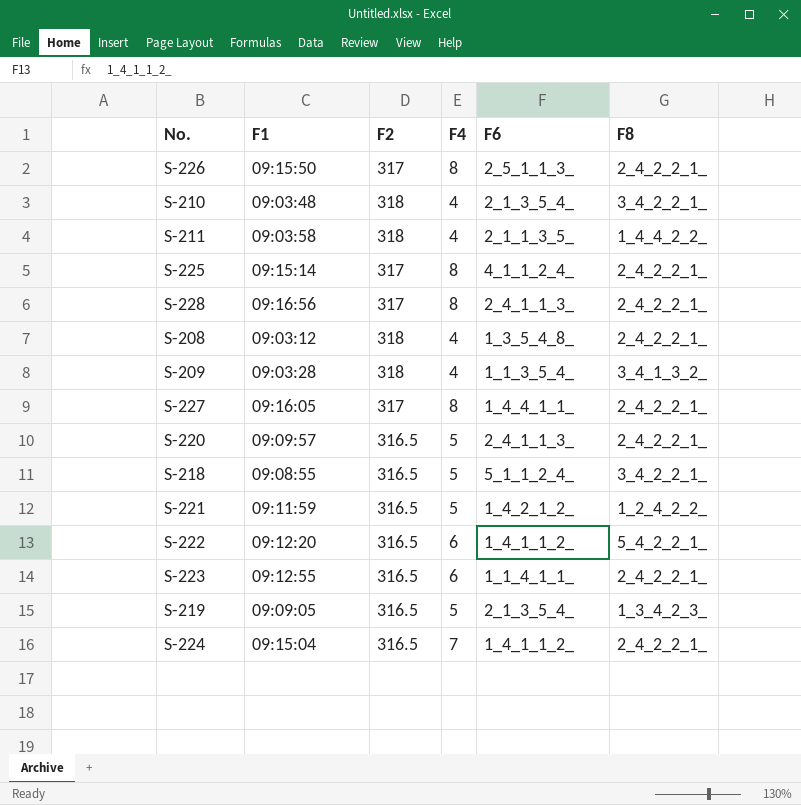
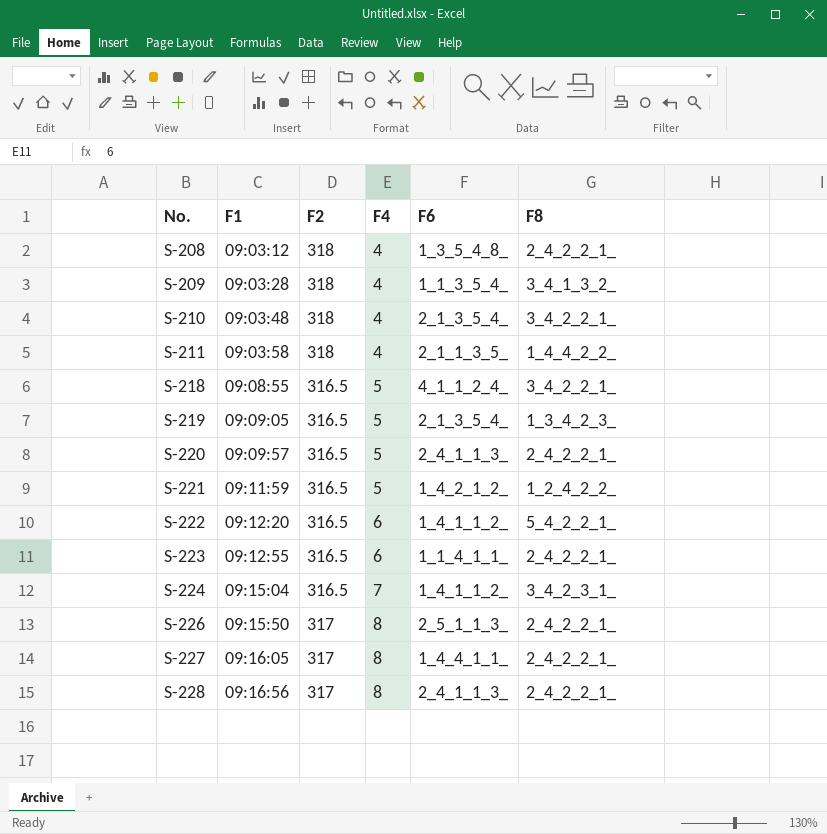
row order: none -> No. ascending
row S-225: 09:15:14 | 317 | 8 | 4_1_1_2_4_ | 2_4_2_2_1_ -> none
S-218 | F6: 5_1_1_2_4_ -> 4_1_1_2_4_
S-224 | F8: 2_4_2_2_1_ -> 3_4_2_3_1_

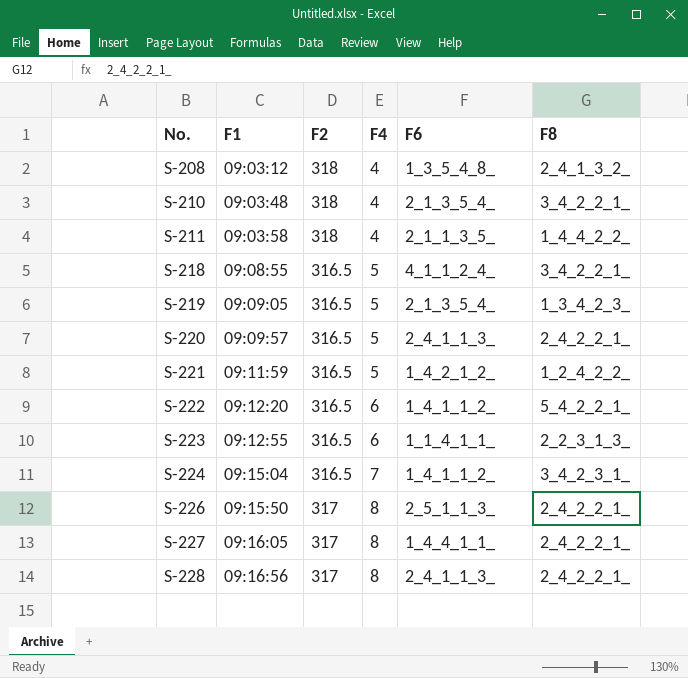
row S-209: 09:03:28 | 318 | 4 | 1_1_3_5_4_ | 3_4_1_3_2_ -> none
S-208 | F8: 2_4_2_2_1_ -> 2_4_1_3_2_
S-223 | F8: 2_4_2_2_1_ -> 2_2_3_1_3_

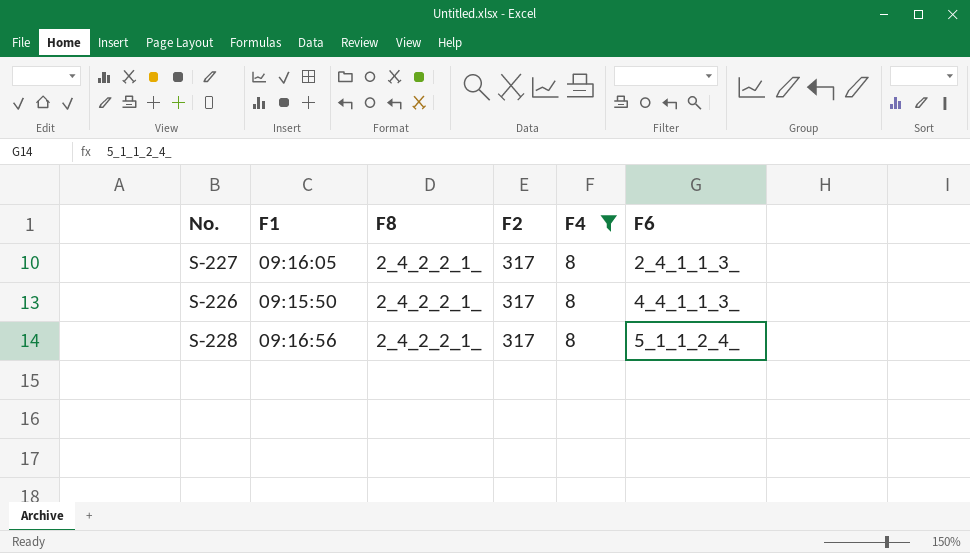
filter: none -> F4 = 8
row order: No. ascending -> F6 ascending
column F8 | position: 6 -> 3
S-227 | F6: 1_4_4_1_1_ -> 2_4_1_1_3_
S-226 | F6: 2_5_1_1_3_ -> 4_4_1_1_3_
S-228 | F6: 2_4_1_1_3_ -> 5_1_1_2_4_

